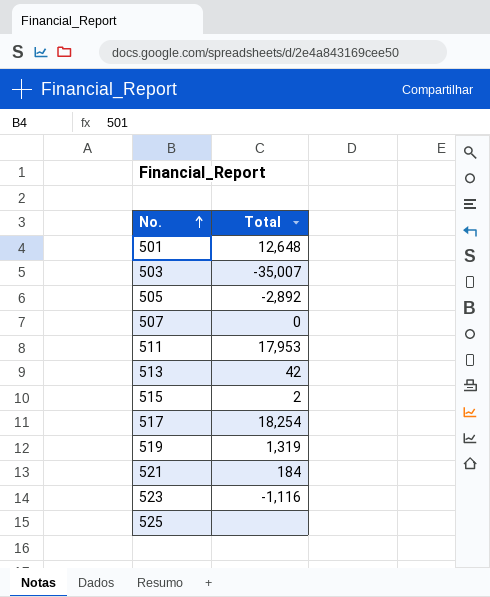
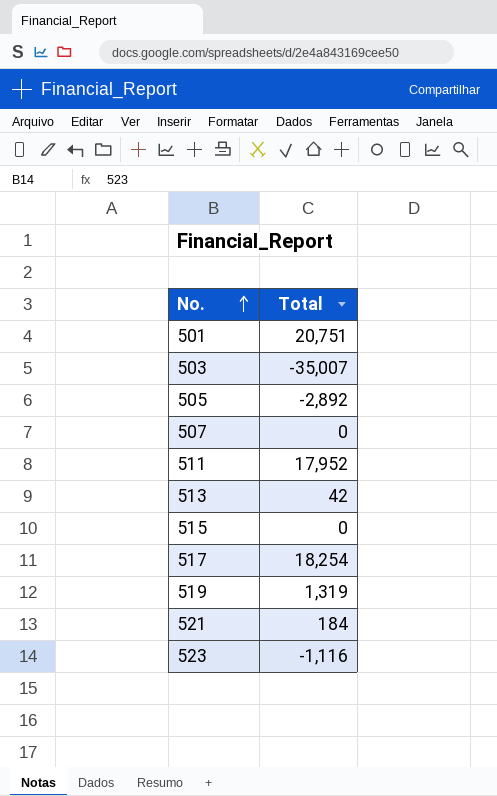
row 525: none -> none
501 | Total: 12,648 -> 20,751
511 | Total: 17,953 -> 17,952
515 | Total: 2 -> 0

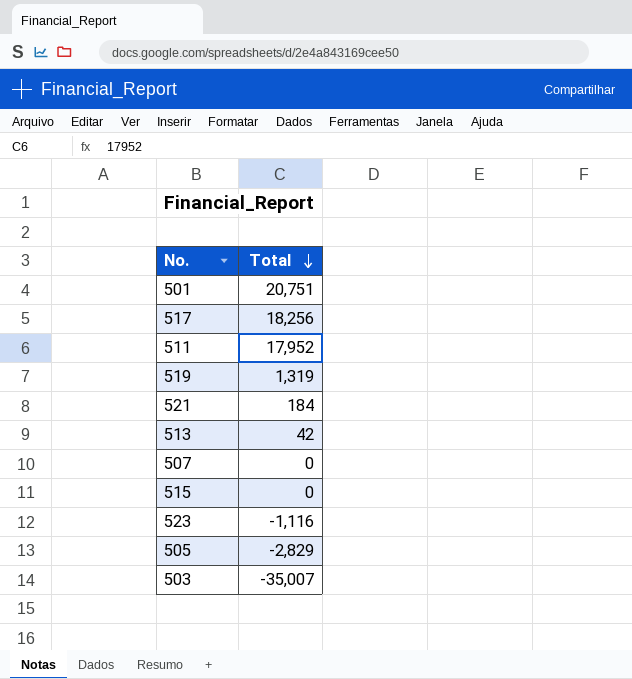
row order: No. ascending -> Total descending
517 | Total: 18,254 -> 18,256
505 | Total: -2,892 -> -2,829

